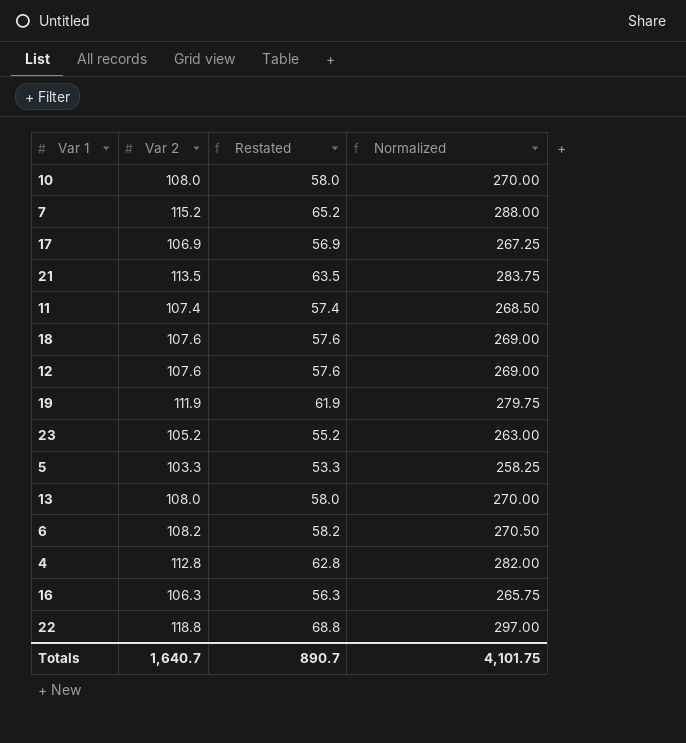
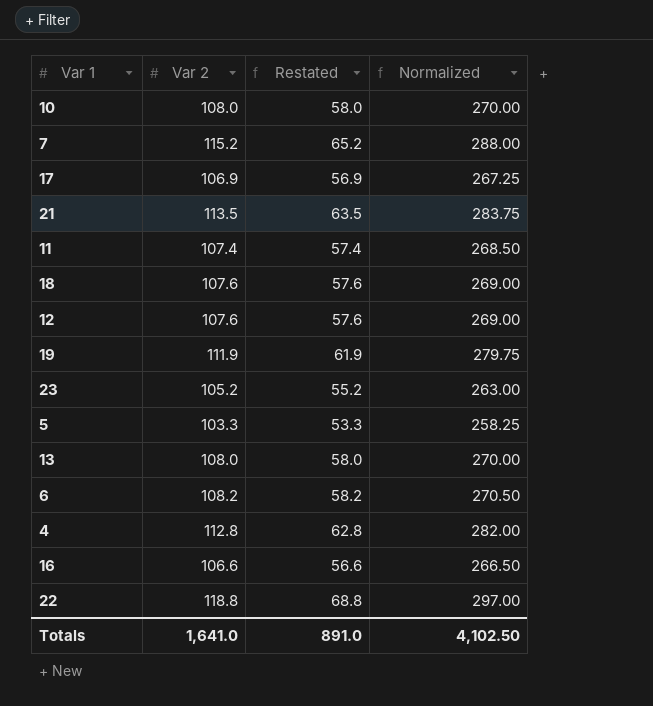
16 | Var 2: 106.3 -> 106.6
16 | Restated: 56.3 -> 56.6
16 | Normalized: 265.75 -> 266.50
Totals | Var 2: 1,640.7 -> 1,641.0
Totals | Restated: 890.7 -> 891.0
Totals | Normalized: 4,101.75 -> 4,102.50

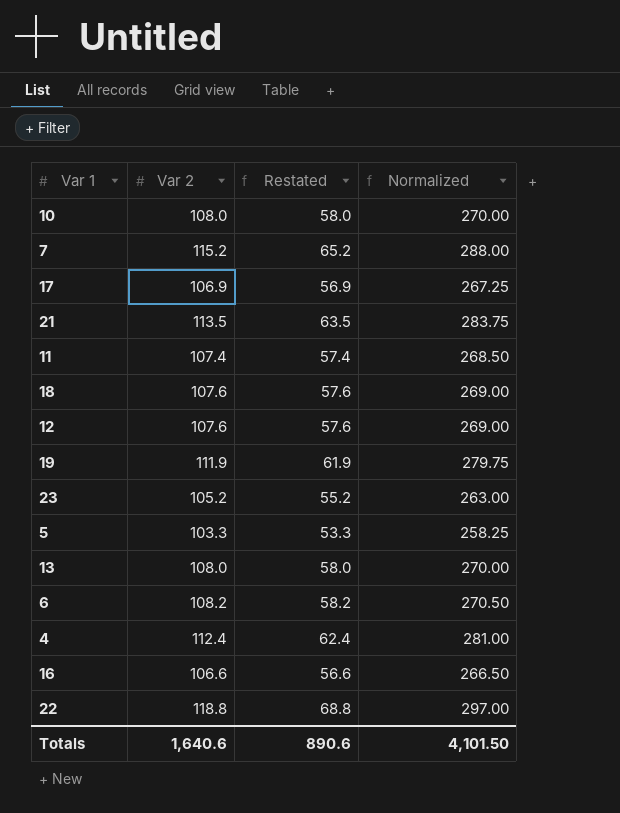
4 | Var 2: 112.8 -> 112.4
4 | Restated: 62.8 -> 62.4
4 | Normalized: 282.00 -> 281.00
Totals | Var 2: 1,641.0 -> 1,640.6
Totals | Restated: 891.0 -> 890.6
Totals | Normalized: 4,102.50 -> 4,101.50

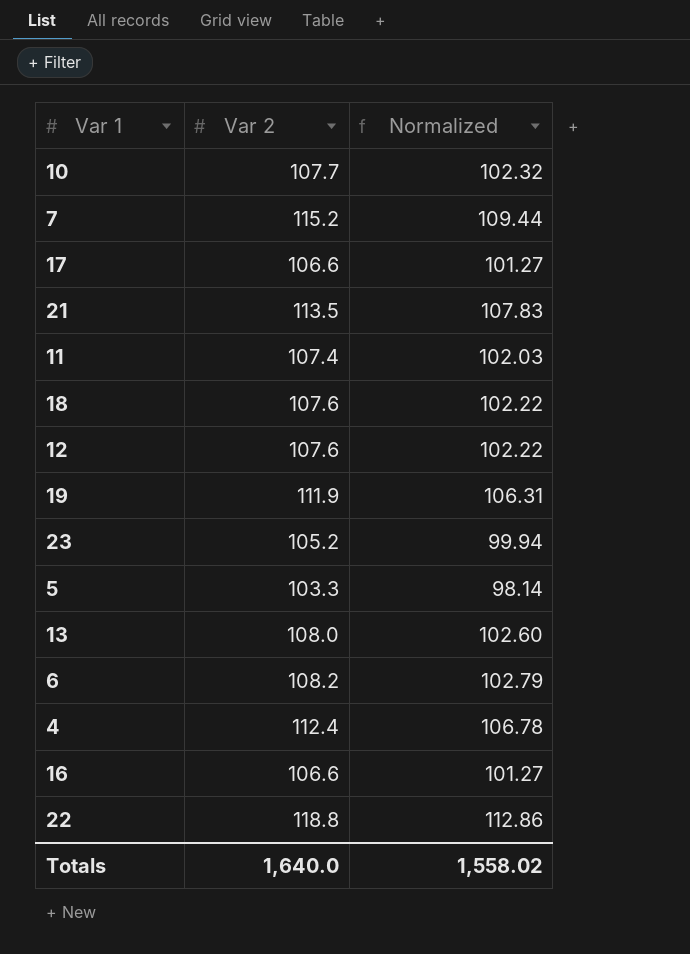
column Restated | formula: [Var 2] - 50 -> none
column Normalized | formula: [Var 2] * 2.5 -> [Var 2] * 0.95
10 | Var 2: 108.0 -> 107.7
17 | Var 2: 106.9 -> 106.6
Totals | Var 2: 1,640.6 -> 1,640.0
Totals | Normalized: 4,101.50 -> 1,558.02

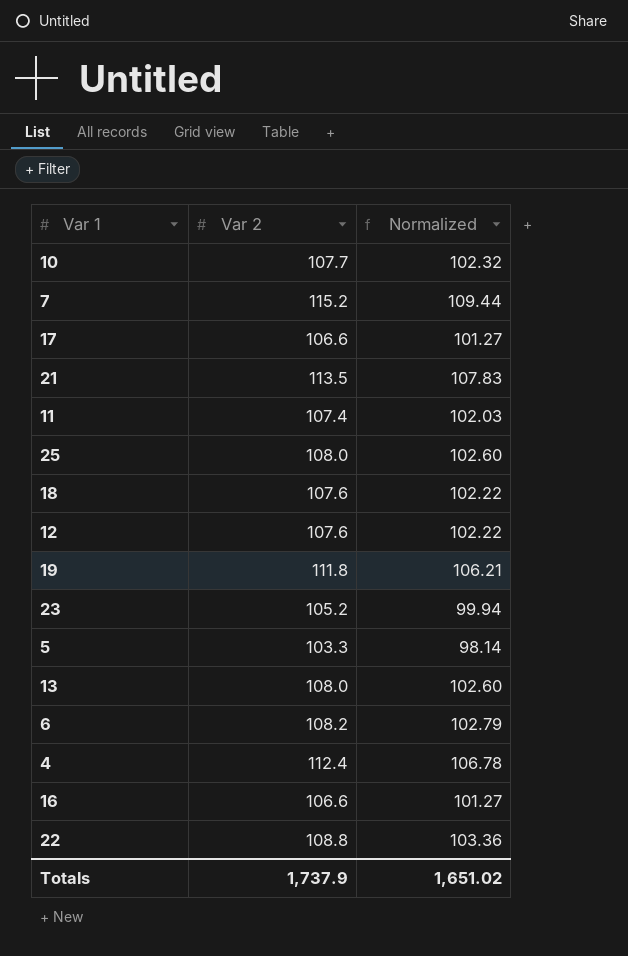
row 25: none -> 108.0 | 102.60
19 | Var 2: 111.9 -> 111.8
19 | Normalized: 106.31 -> 106.21
22 | Var 2: 118.8 -> 108.8
22 | Normalized: 112.86 -> 103.36
Totals | Var 2: 1,640.0 -> 1,737.9
Totals | Normalized: 1,558.02 -> 1,651.02

